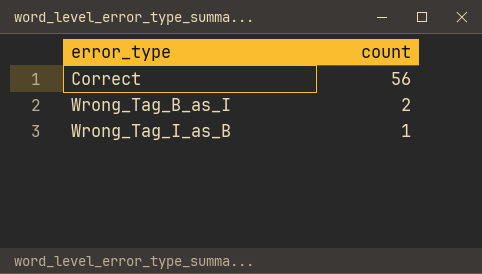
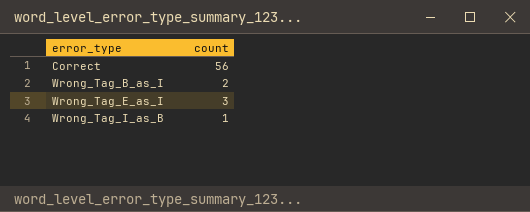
row Wrong_Tag_E_as_I: none -> 3

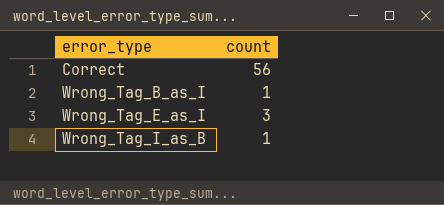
Wrong_Tag_B_as_I | count: 2 -> 1

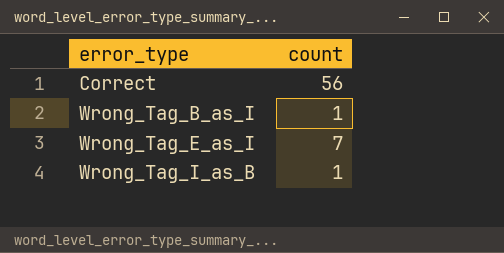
Wrong_Tag_E_as_I | count: 3 -> 7

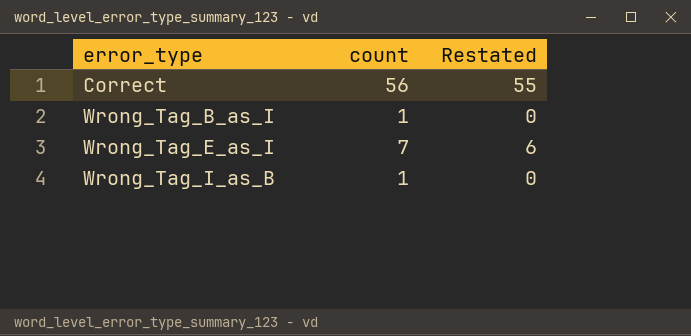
column Restated | formula: none -> [count] - 1

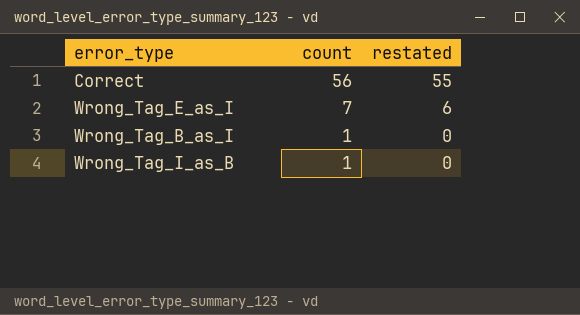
row order: error_type ascending -> count descending
column name: Restated -> restated

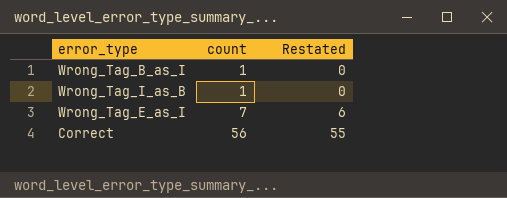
row order: count descending -> count ascending
column name: restated -> Restated

